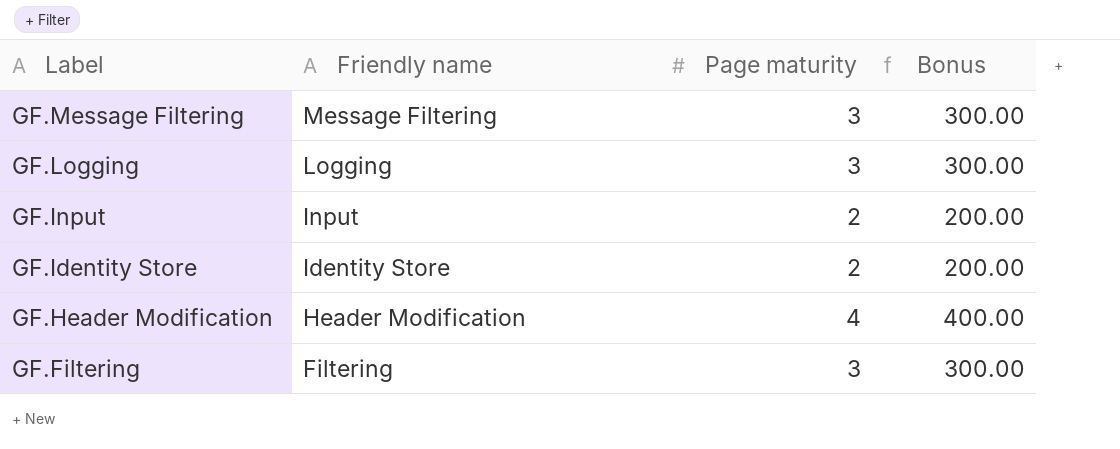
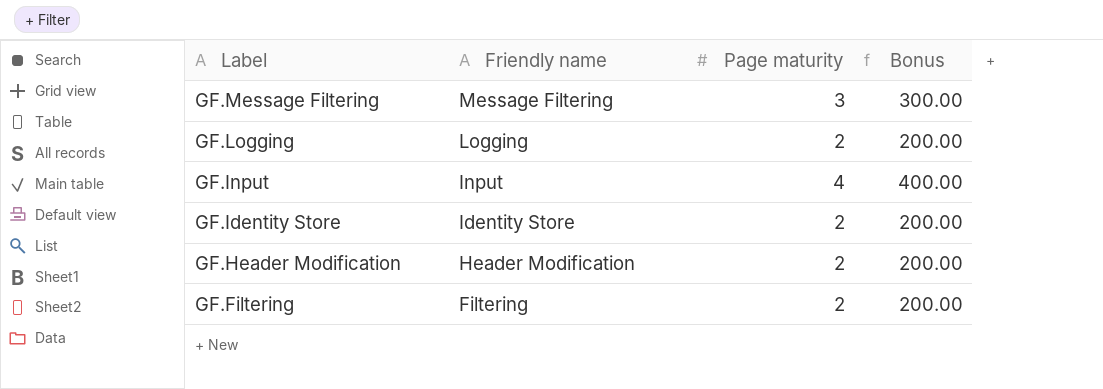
GF.Logging | Page maturity: 3 -> 2
GF.Logging | Bonus: 300.00 -> 200.00
GF.Input | Page maturity: 2 -> 4
GF.Input | Bonus: 200.00 -> 400.00
GF.Header Modification | Page maturity: 4 -> 2
GF.Header Modification | Bonus: 400.00 -> 200.00
GF.Filtering | Page maturity: 3 -> 2
GF.Filtering | Bonus: 300.00 -> 200.00

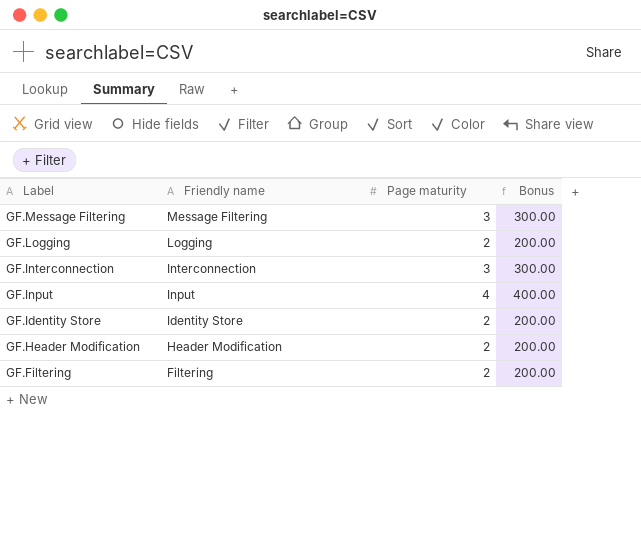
row GF.Interconnection: none -> Interconnection | 3 | 300.00

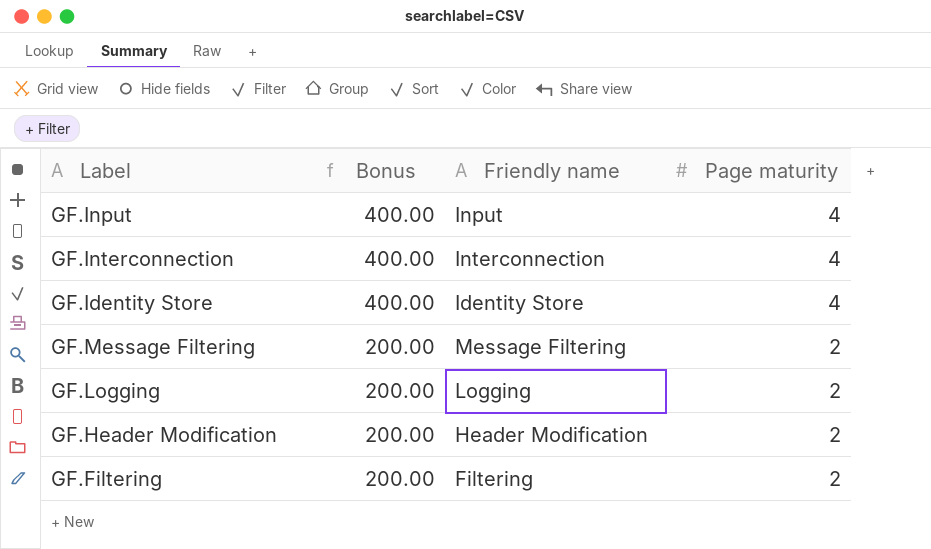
row order: Label descending -> Bonus descending
column Bonus | position: 4 -> 2
GF.Interconnection | Bonus: 300.00 -> 400.00
GF.Interconnection | Page maturity: 3 -> 4
GF.Identity Store | Bonus: 200.00 -> 400.00
GF.Identity Store | Page maturity: 2 -> 4
GF.Message Filtering | Bonus: 300.00 -> 200.00
GF.Message Filtering | Page maturity: 3 -> 2

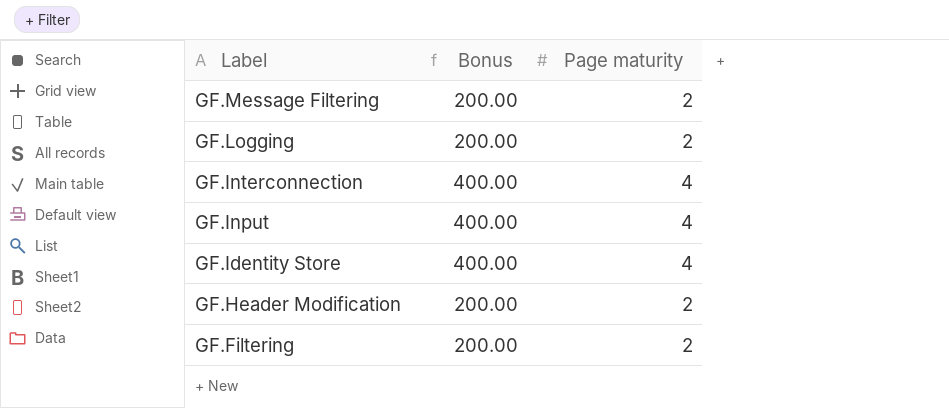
row order: Bonus descending -> Label descending
column Friendly name | position: 3 -> none

